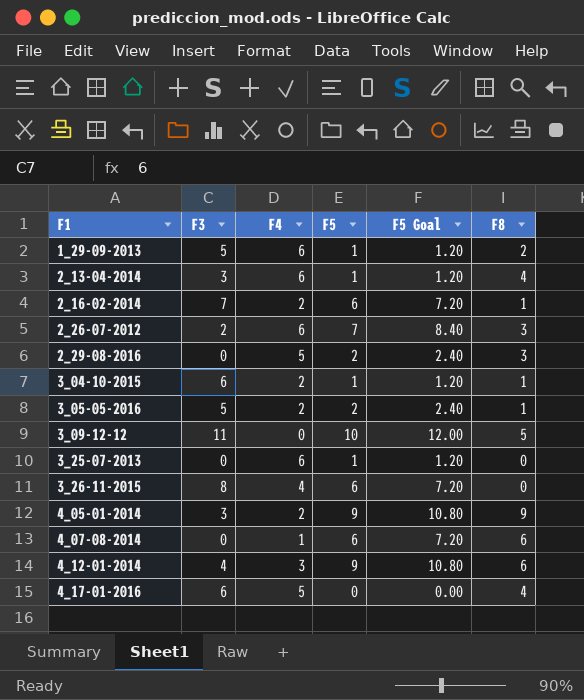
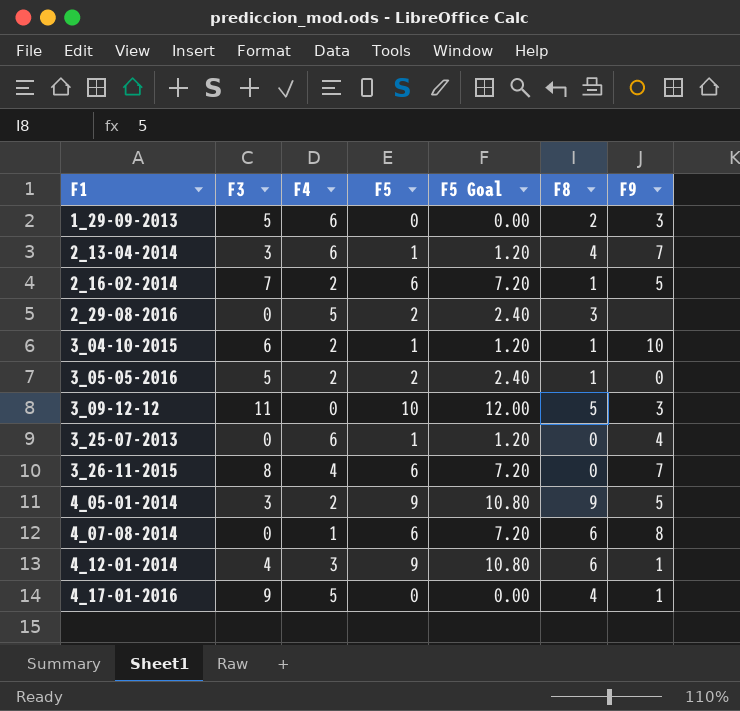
column F9 | position: none -> 7
row 2_26-07-2012: 2 | 6 | 7 | 8.40 | 3 -> none
1_29-09-2013 | F5: 1 -> 0
1_29-09-2013 | F5 Goal: 1.20 -> 0.00
4_17-01-2016 | F3: 6 -> 9

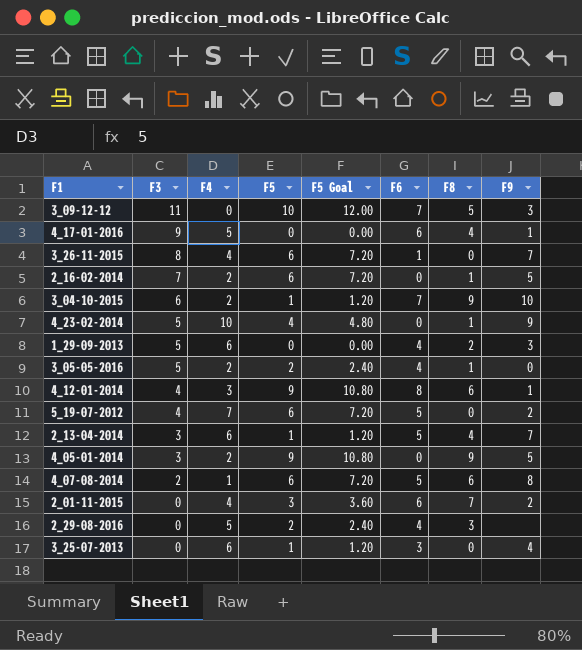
row order: F1 ascending -> F3 descending
column F6 | position: none -> 6
3_04-10-2015 | F8: 1 -> 9
row 4_23-02-2014: none -> 5 | 10 | 4 | 4.80 | 0 | 1 | 9
row 5_19-07-2012: none -> 4 | 7 | 6 | 7.20 | 5 | 0 | 2
4_07-08-2014 | F3: 0 -> 2
row 2_01-11-2015: none -> 0 | 4 | 3 | 3.60 | 6 | 7 | 2

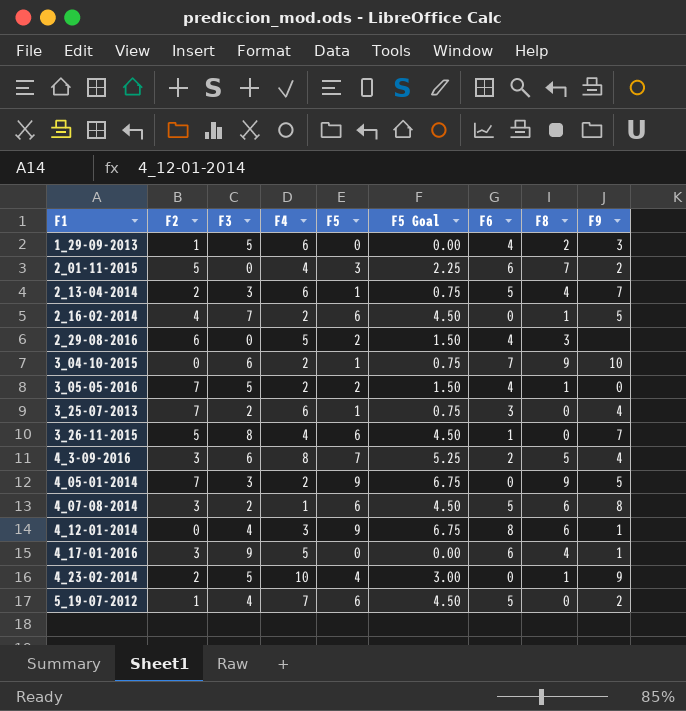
row order: F3 descending -> F1 ascending
column F2 | position: none -> 2
column F5 Goal | formula: [F5] * 1.2 -> [F5] * 0.75
row 3_09-12-12: 11 | 0 | 10 | 12.00 | 7 | 5 | 3 -> none
3_25-07-2013 | F3: 0 -> 2
row 4_3-09-2016: none -> 3 | 6 | 8 | 7 | 5.25 | 2 | 5 | 4

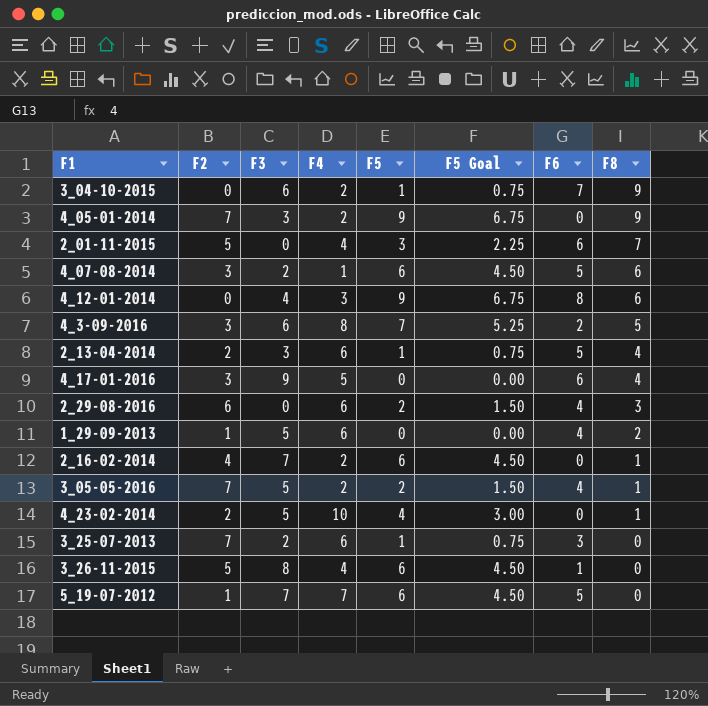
row order: F1 ascending -> F8 descending
column F9 | position: 9 -> none
2_29-08-2016 | F4: 5 -> 6
5_19-07-2012 | F3: 4 -> 7

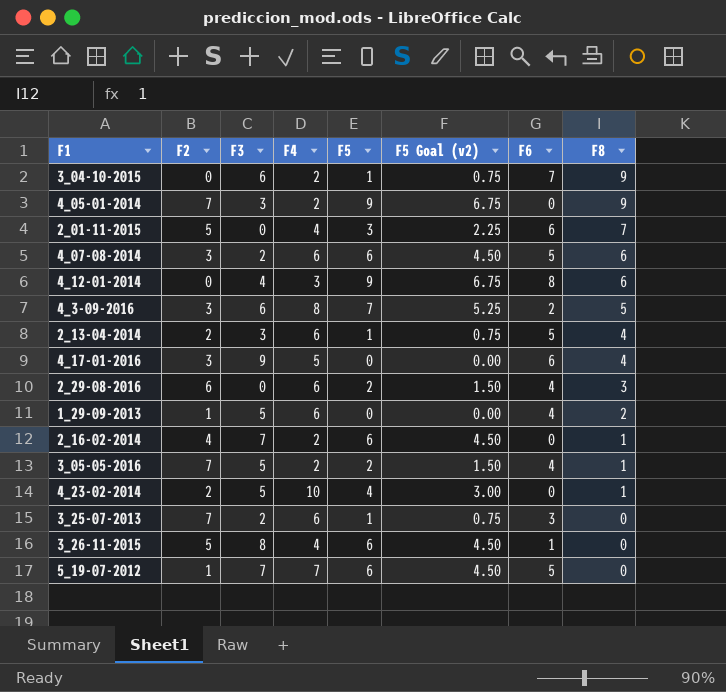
column name: F5 Goal -> F5 Goal (v2)
4_07-08-2014 | F4: 1 -> 6

